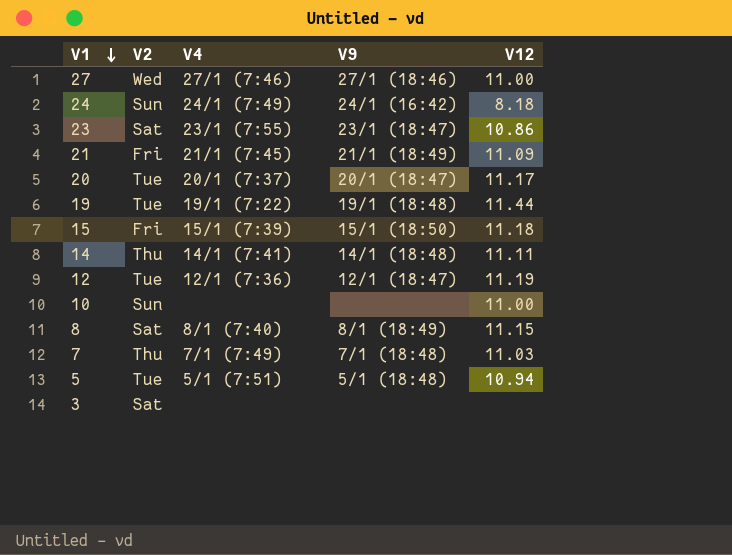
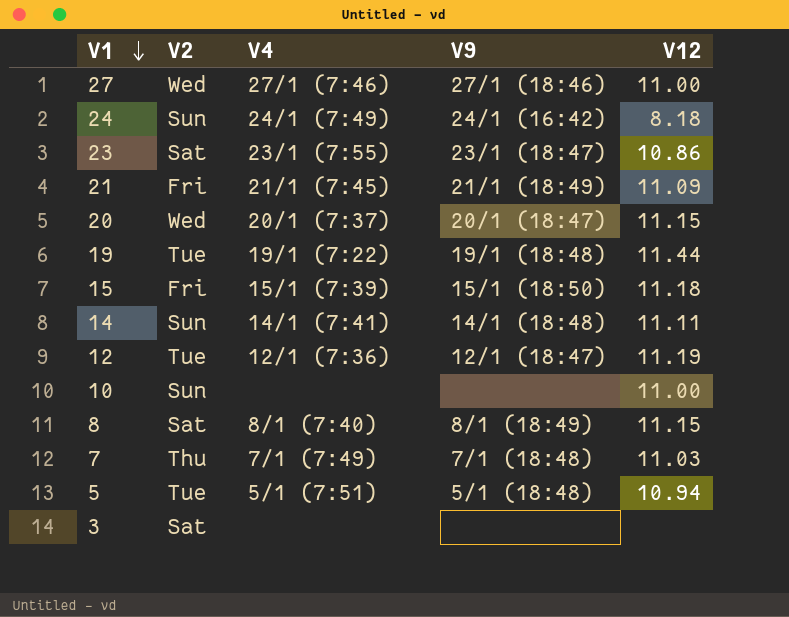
20 | V2: Tue -> Wed
20 | V12: 11.17 -> 11.15
14 | V2: Thu -> Sun

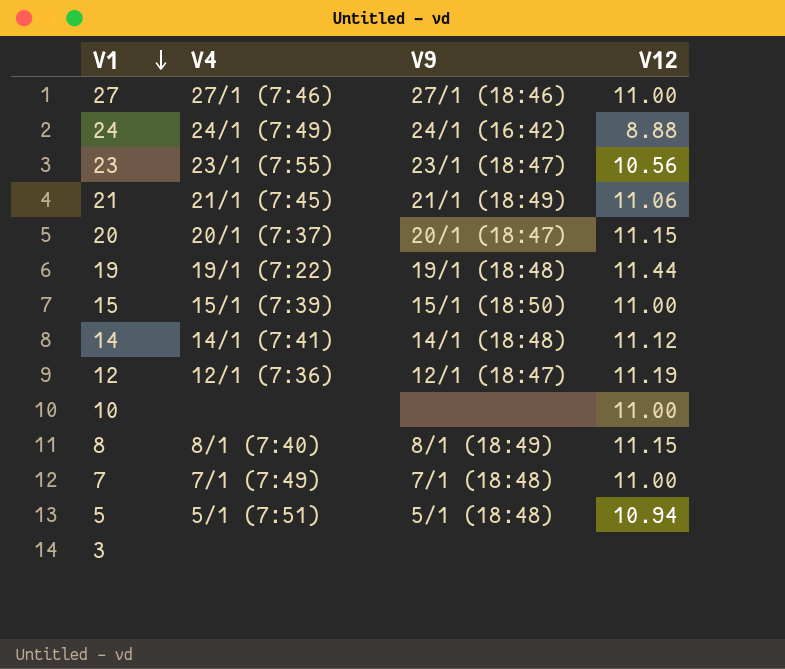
column V2 | position: 2 -> none
24 | V12: 8.18 -> 8.88
23 | V12: 10.86 -> 10.56
21 | V12: 11.09 -> 11.06
15 | V12: 11.18 -> 11.00
14 | V12: 11.11 -> 11.12
7 | V12: 11.03 -> 11.00

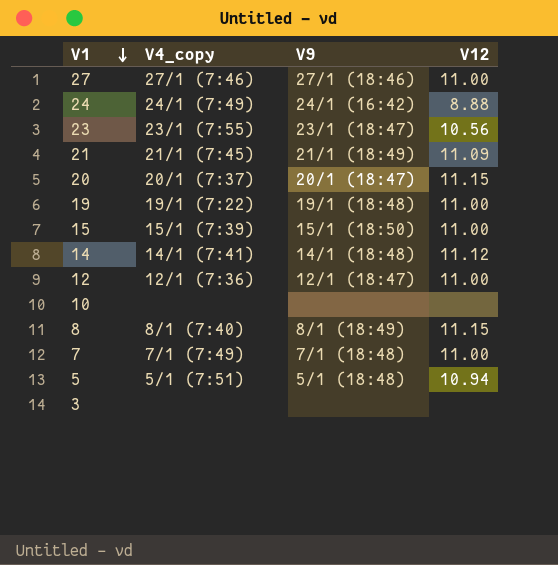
column name: V4 -> V4_copy
21 | V12: 11.06 -> 11.09
19 | V12: 11.44 -> 11.00
12 | V12: 11.19 -> 11.00
10 | V12: 11.00 -> none

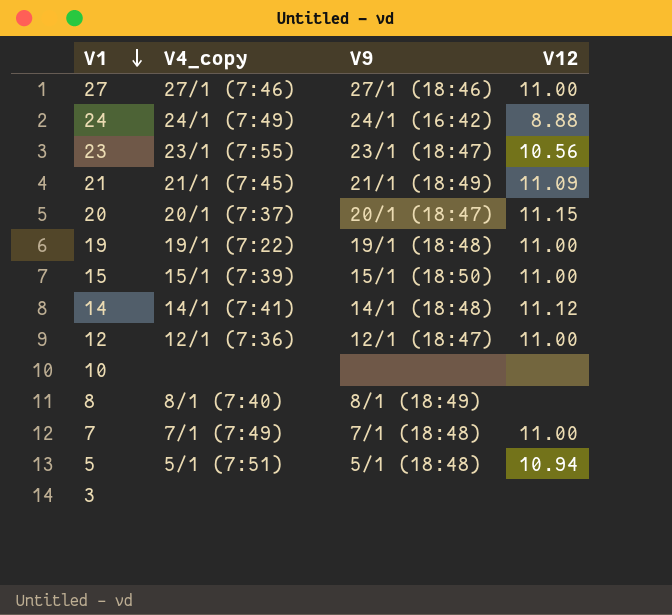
8 | V12: 11.15 -> none

